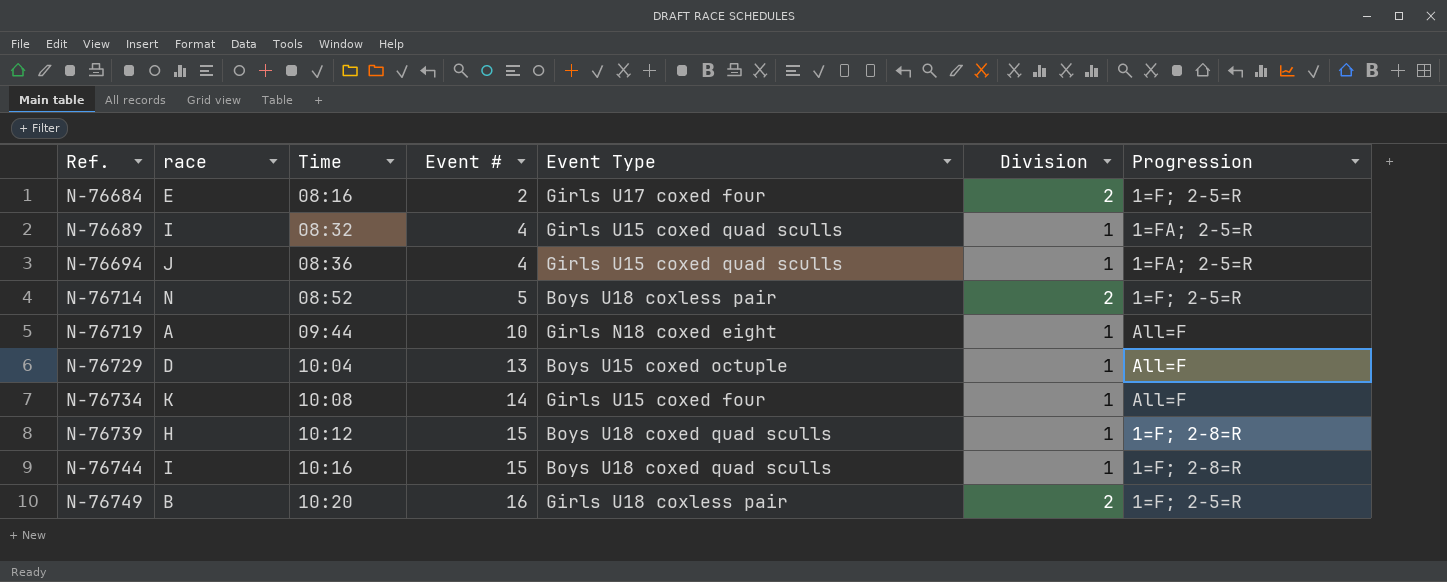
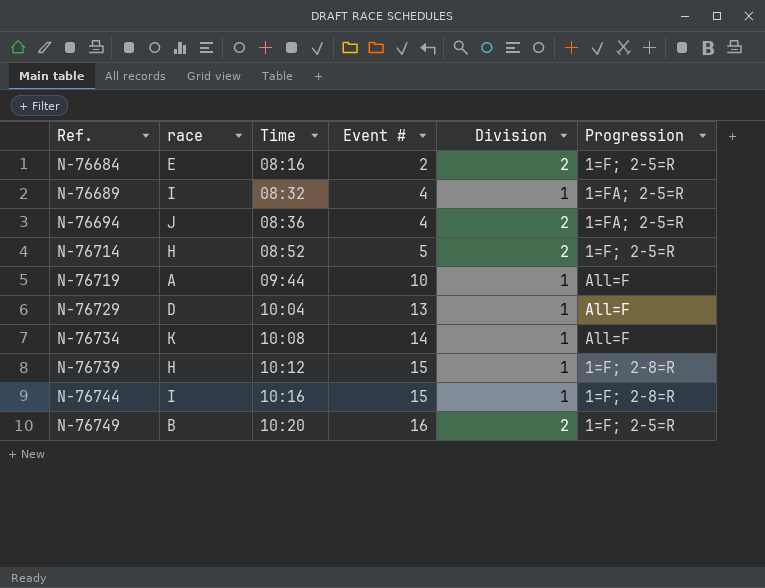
column Event Type | position: 5 -> none
N-76694 | Division: 1 -> 2
N-76714 | race: N -> H

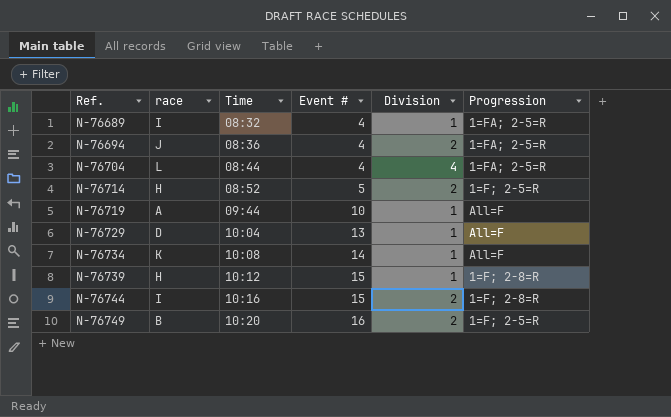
row N-76684: E | 08:16 | 2 | 2 | 1=F; 2-5=R -> none
row N-76704: none -> L | 08:44 | 4 | 4 | 1=FA; 2-5=R
N-76744 | Division: 1 -> 2

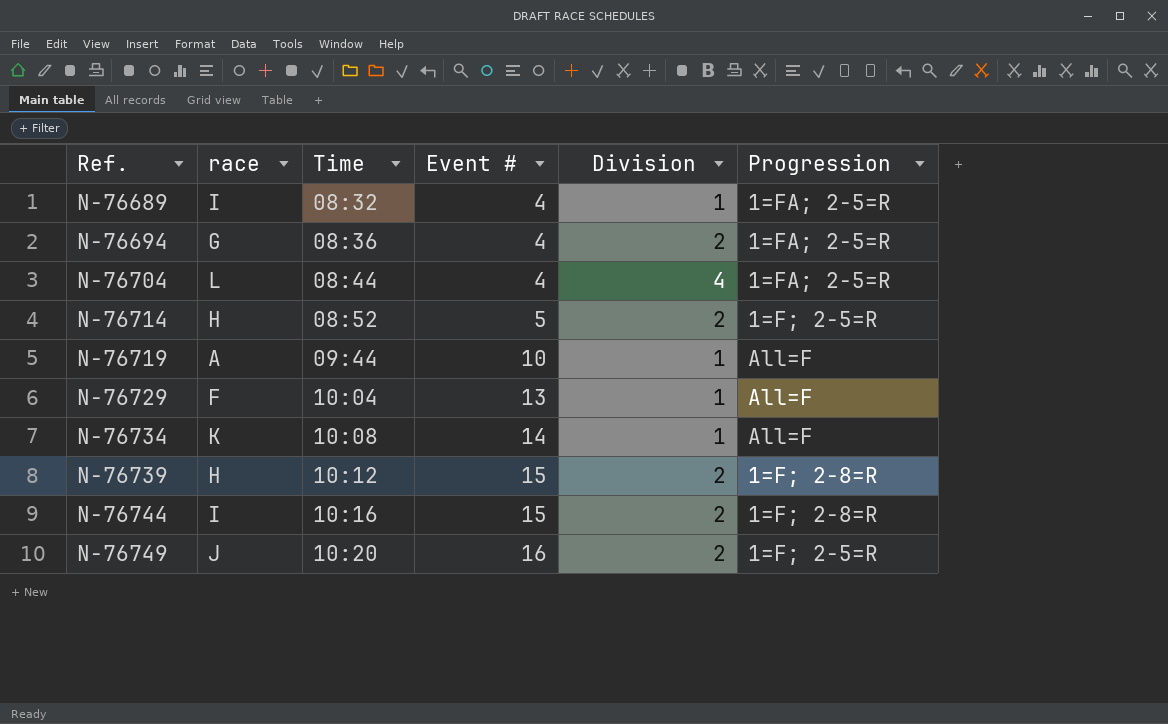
N-76694 | race: J -> G
N-76729 | race: D -> F
N-76739 | Division: 1 -> 2
N-76749 | race: B -> J

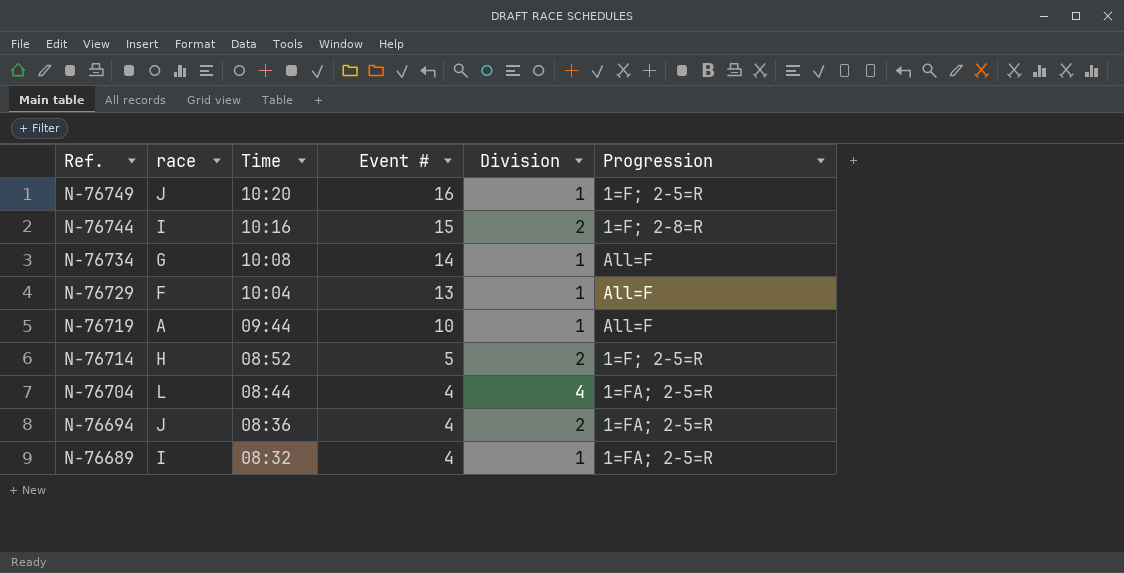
row order: Ref. ascending -> Ref. descending
row N-76739: H | 10:12 | 15 | 2 | 1=F; 2-8=R -> none
N-76749 | Division: 2 -> 1
N-76734 | race: K -> G
N-76694 | race: G -> J

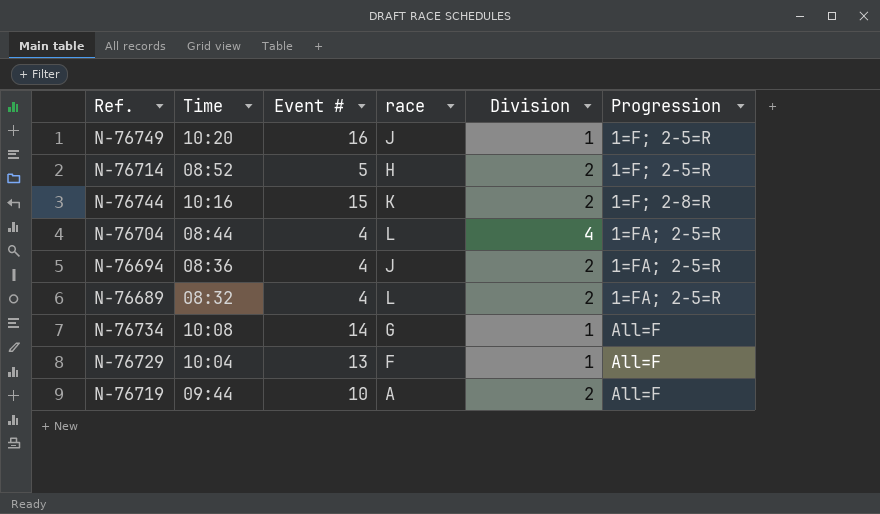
row order: Ref. descending -> Progression ascending
column race | position: 2 -> 4
N-76744 | race: I -> K
N-76689 | race: I -> L
N-76689 | Division: 1 -> 2
N-76719 | Division: 1 -> 2

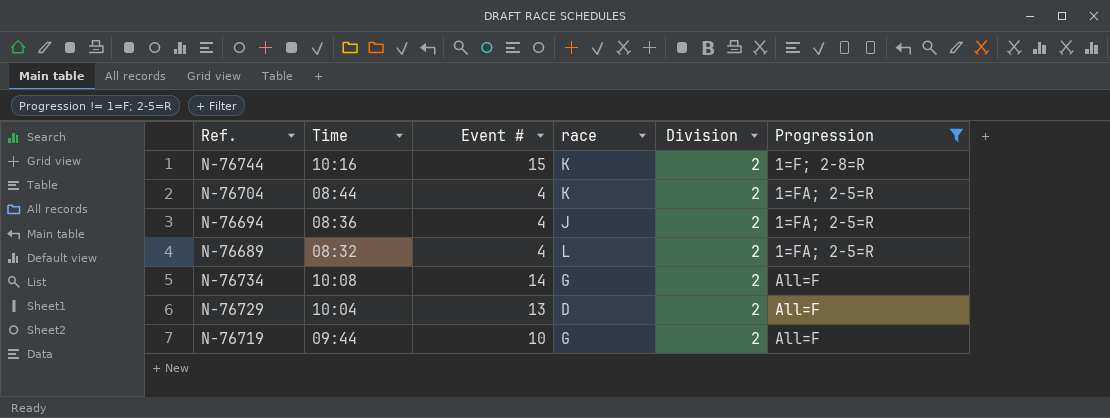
filter: none -> Progression != 1=F; 2-5=R
N-76704 | race: L -> K
N-76704 | Division: 4 -> 2
N-76734 | Division: 1 -> 2
N-76729 | race: F -> D
N-76729 | Division: 1 -> 2
N-76719 | race: A -> G

